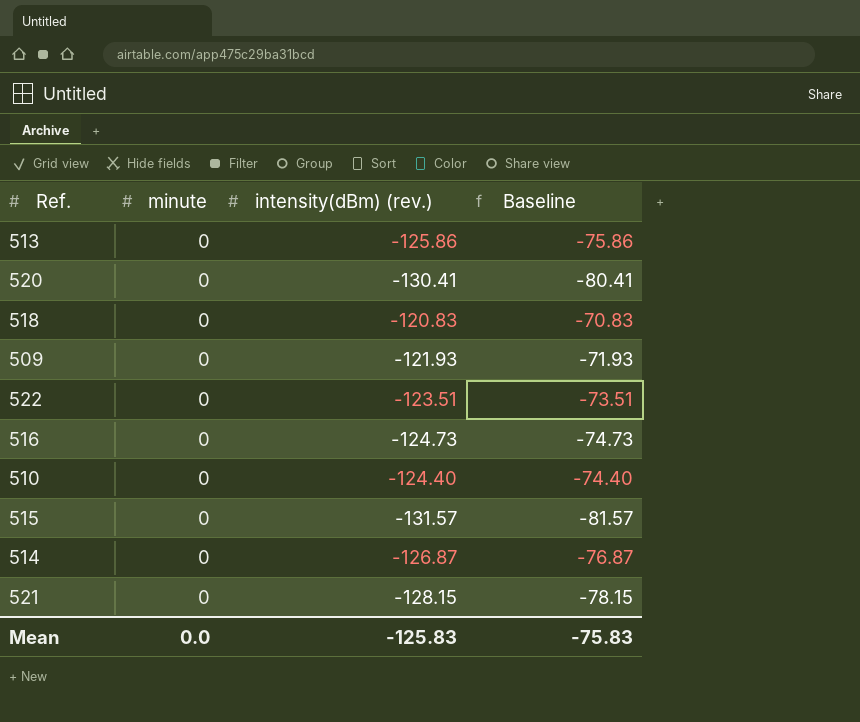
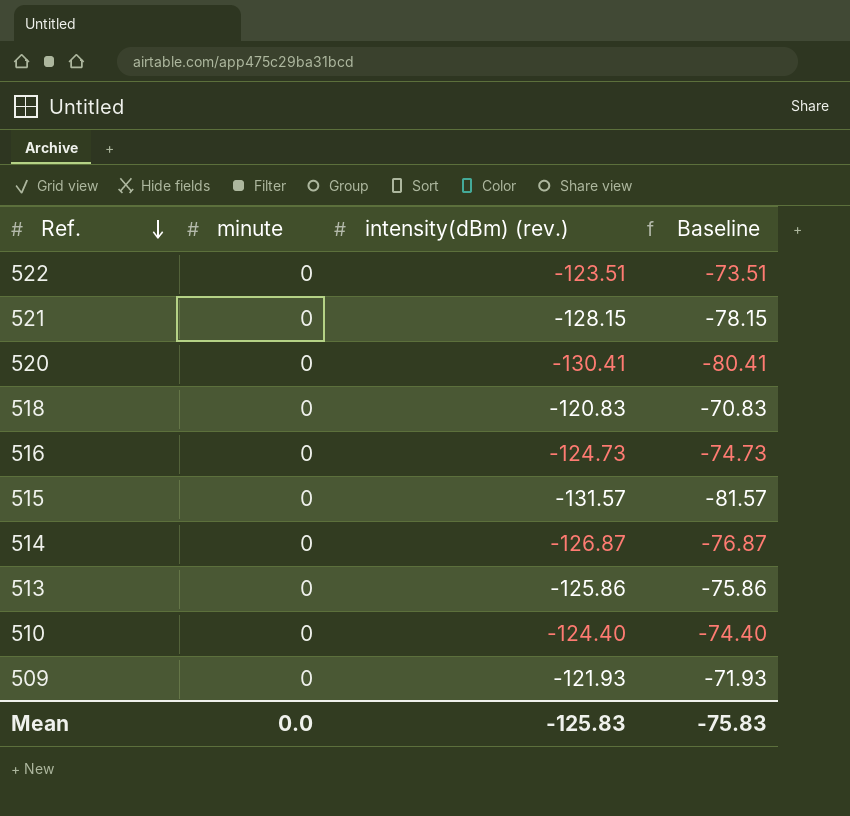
row order: none -> Ref. descending

